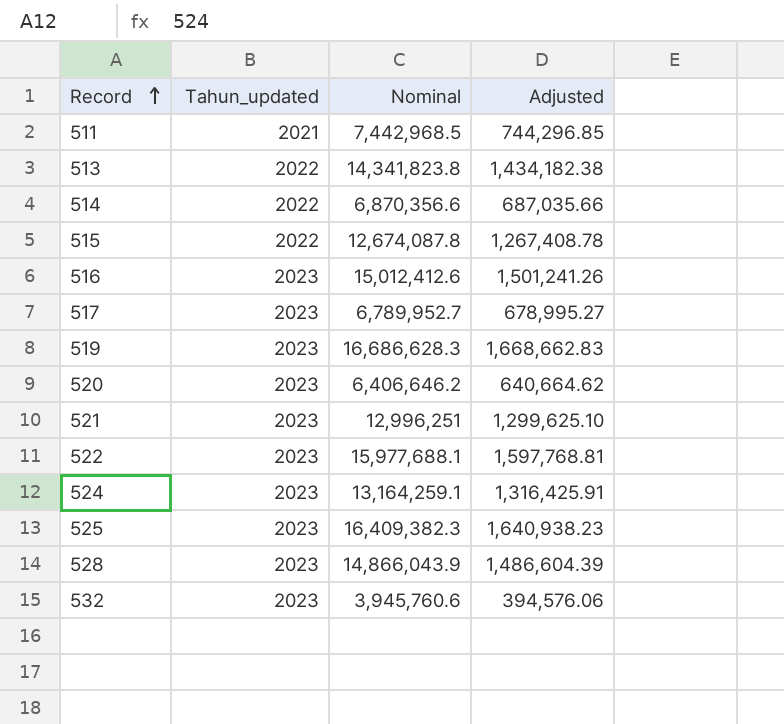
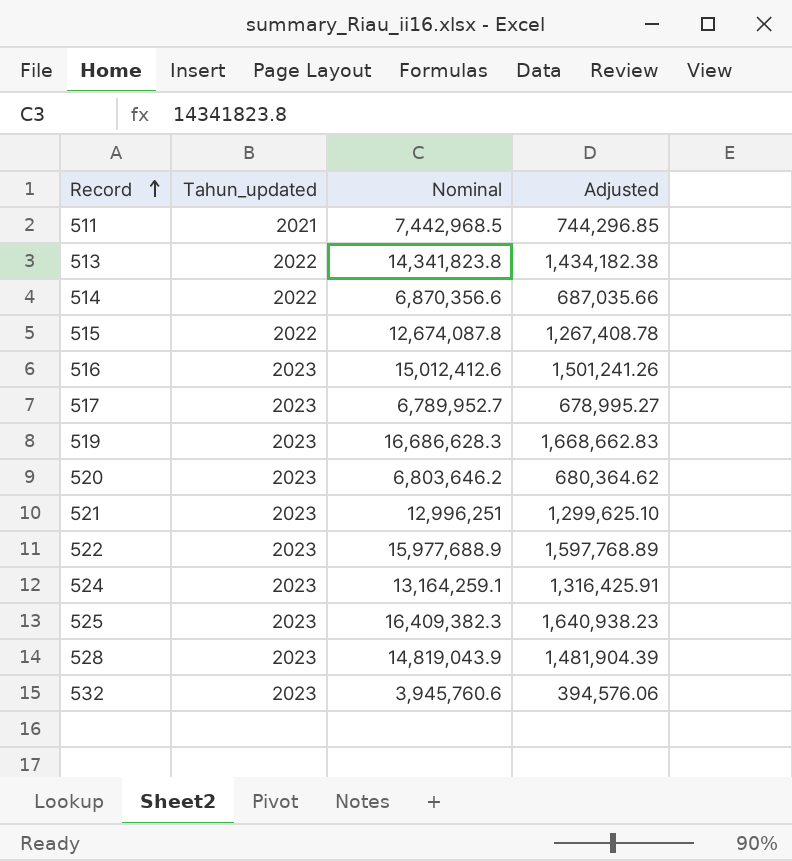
520 | Nominal: 6,406,646.2 -> 6,803,646.2
520 | Adjusted: 640,664.62 -> 680,364.62
522 | Nominal: 15,977,688.1 -> 15,977,688.9
522 | Adjusted: 1,597,768.81 -> 1,597,768.89
528 | Nominal: 14,866,043.9 -> 14,819,043.9
528 | Adjusted: 1,486,604.39 -> 1,481,904.39

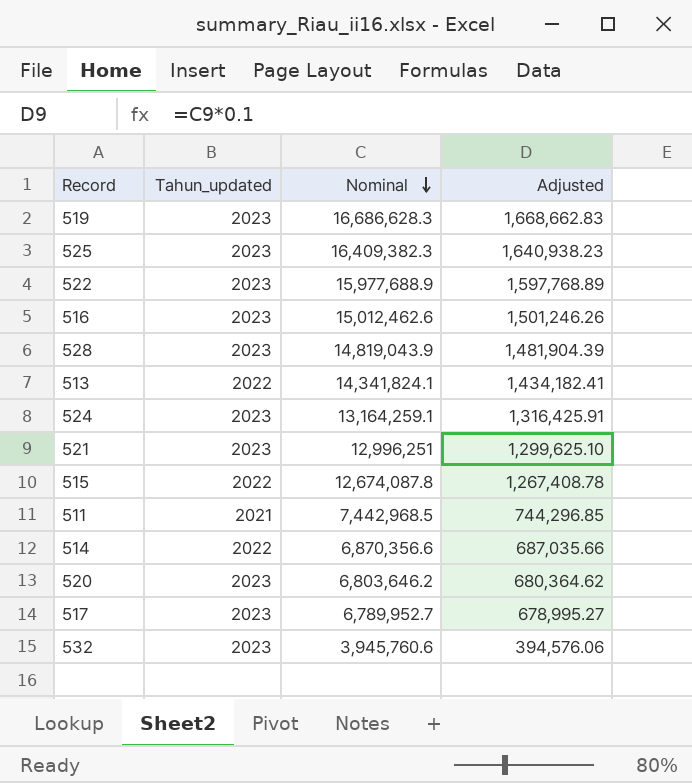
row order: Record ascending -> Nominal descending
516 | Nominal: 15,012,412.6 -> 15,012,462.6
516 | Adjusted: 1,501,241.26 -> 1,501,246.26
513 | Nominal: 14,341,823.8 -> 14,341,824.1
513 | Adjusted: 1,434,182.38 -> 1,434,182.41

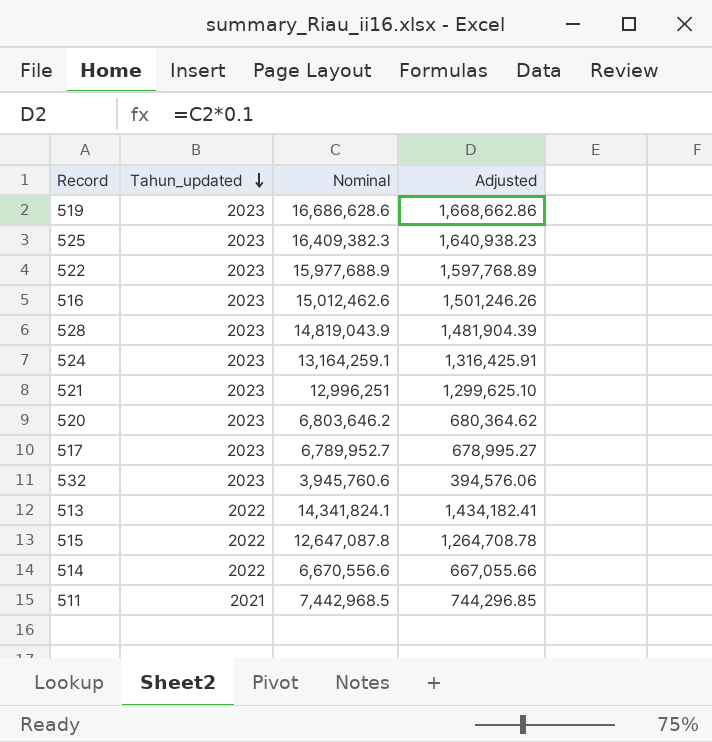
row order: Nominal descending -> Tahun_updated descending
519 | Nominal: 16,686,628.3 -> 16,686,628.6
519 | Adjusted: 1,668,662.83 -> 1,668,662.86
515 | Nominal: 12,674,087.8 -> 12,647,087.8
515 | Adjusted: 1,267,408.78 -> 1,264,708.78
514 | Nominal: 6,870,356.6 -> 6,670,556.6
514 | Adjusted: 687,035.66 -> 667,055.66

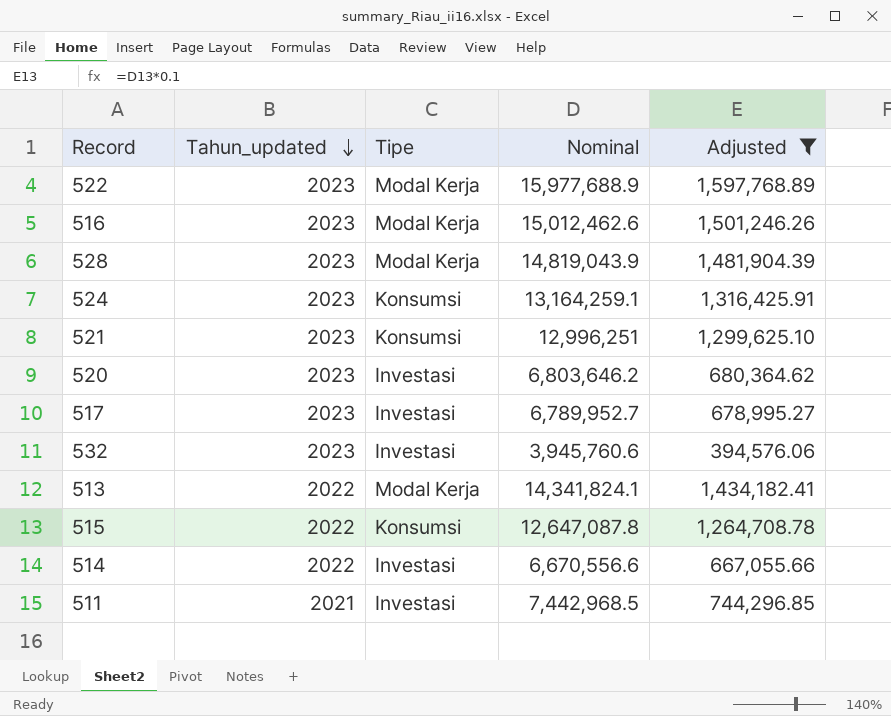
filter: none -> Adjusted <= 1,597,768.89
column Tipe | position: none -> 3

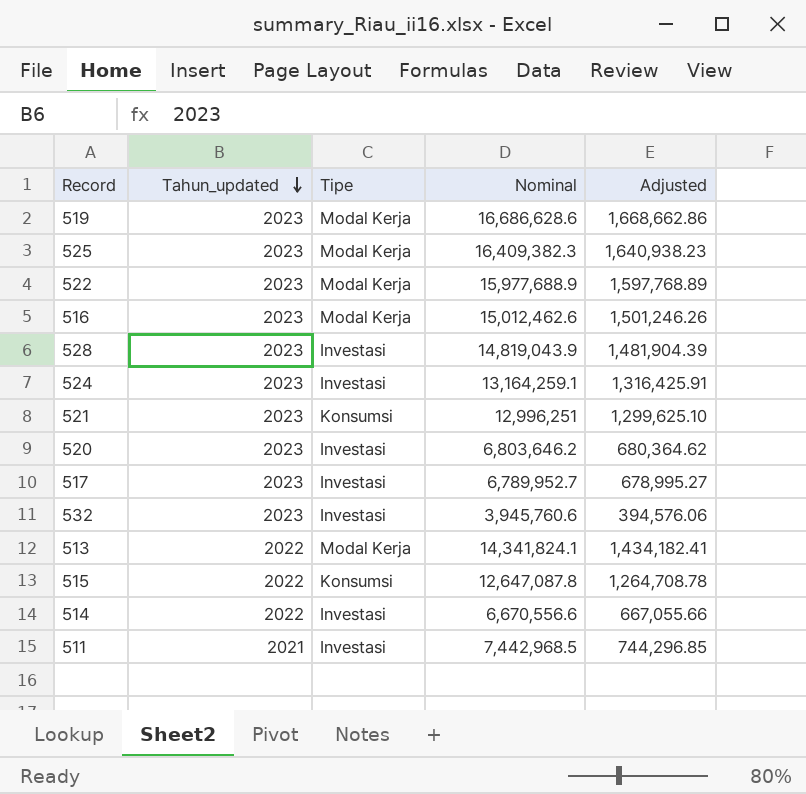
filter: Adjusted <= 1,597,768.89 -> none
528 | Tipe: Modal Kerja -> Investasi
524 | Tipe: Konsumsi -> Investasi

